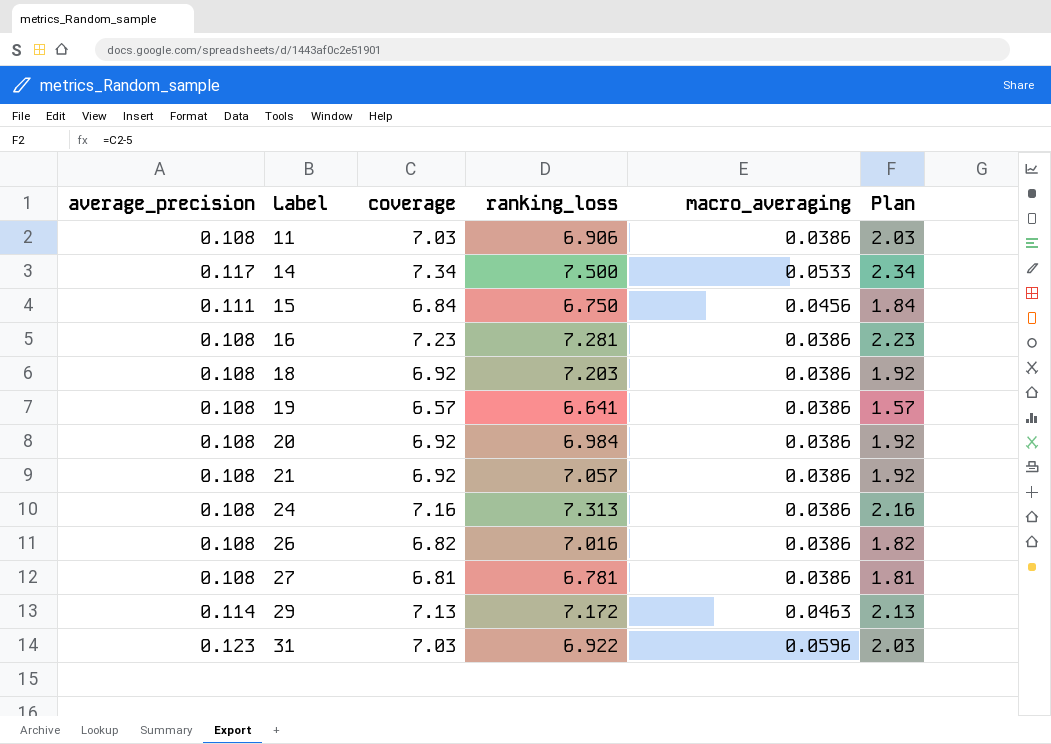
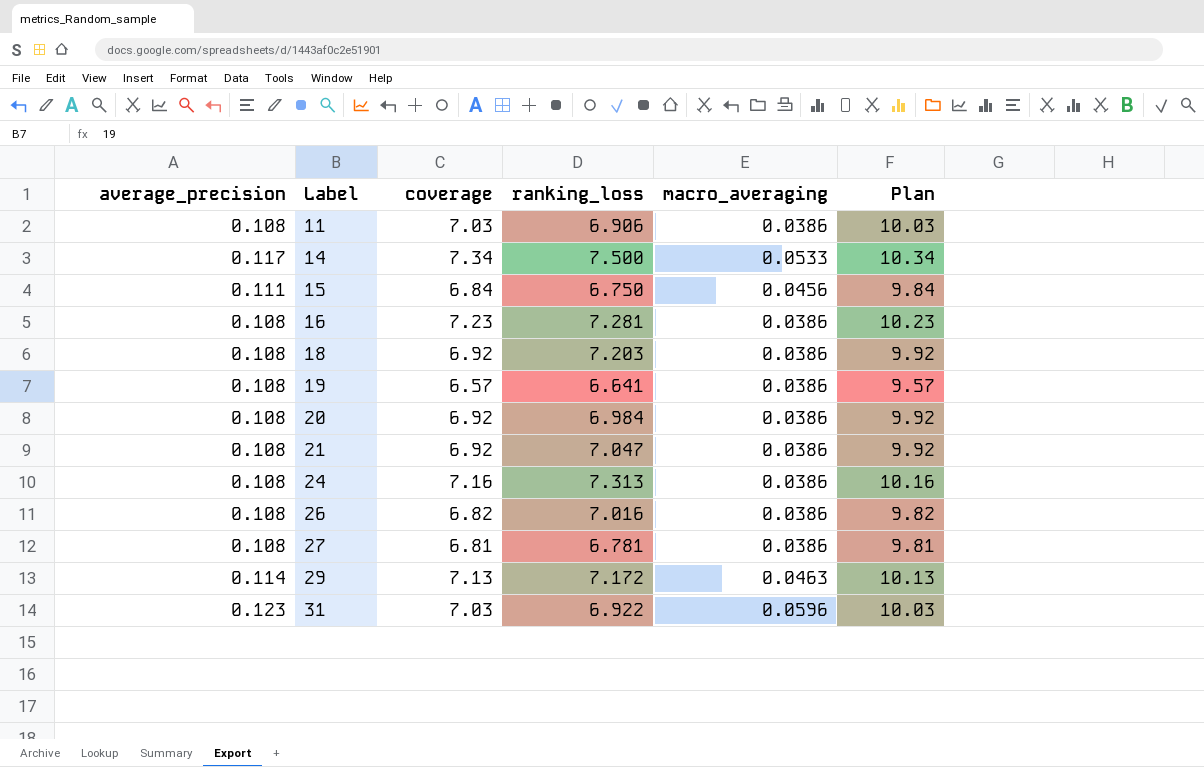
column Plan | formula: [coverage] - 5 -> [coverage] + 3
21 | ranking_loss: 7.057 -> 7.047

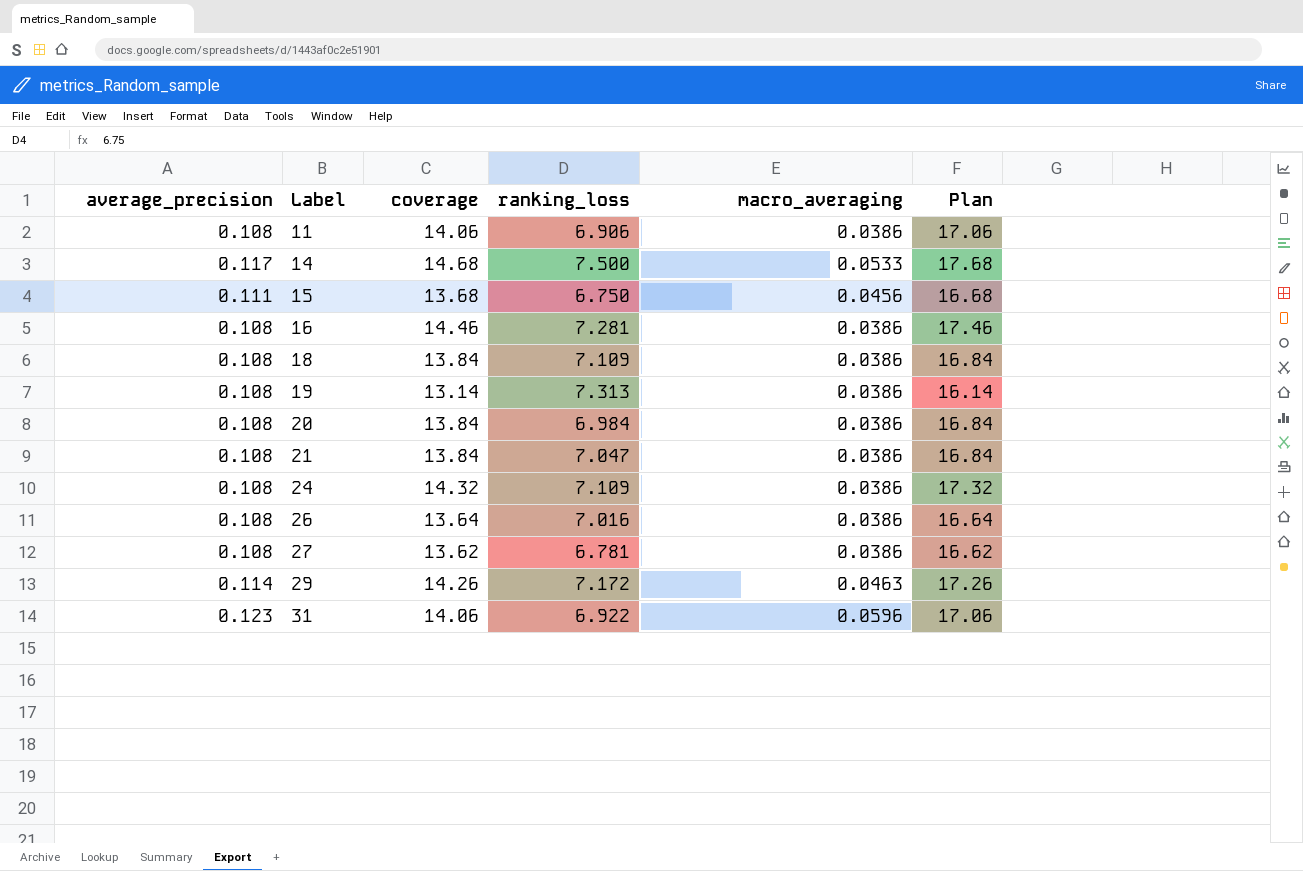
11 | coverage: 7.03 -> 14.06
11 | Plan: 10.03 -> 17.06
14 | coverage: 7.34 -> 14.68
14 | Plan: 10.34 -> 17.68
15 | coverage: 6.84 -> 13.68
15 | Plan: 9.84 -> 16.68
16 | coverage: 7.23 -> 14.46
16 | Plan: 10.23 -> 17.46
18 | coverage: 6.92 -> 13.84
18 | ranking_loss: 7.203 -> 7.109
18 | Plan: 9.92 -> 16.84
19 | coverage: 6.57 -> 13.14
19 | ranking_loss: 6.641 -> 7.313
19 | Plan: 9.57 -> 16.14
20 | coverage: 6.92 -> 13.84
20 | Plan: 9.92 -> 16.84
21 | coverage: 6.92 -> 13.84
21 | Plan: 9.92 -> 16.84
24 | coverage: 7.16 -> 14.32
24 | ranking_loss: 7.313 -> 7.109
24 | Plan: 10.16 -> 17.32
26 | coverage: 6.82 -> 13.64
26 | Plan: 9.82 -> 16.64
27 | coverage: 6.81 -> 13.62
27 | Plan: 9.81 -> 16.62
29 | coverage: 7.13 -> 14.26
29 | Plan: 10.13 -> 17.26
31 | coverage: 7.03 -> 14.06
31 | Plan: 10.03 -> 17.06

